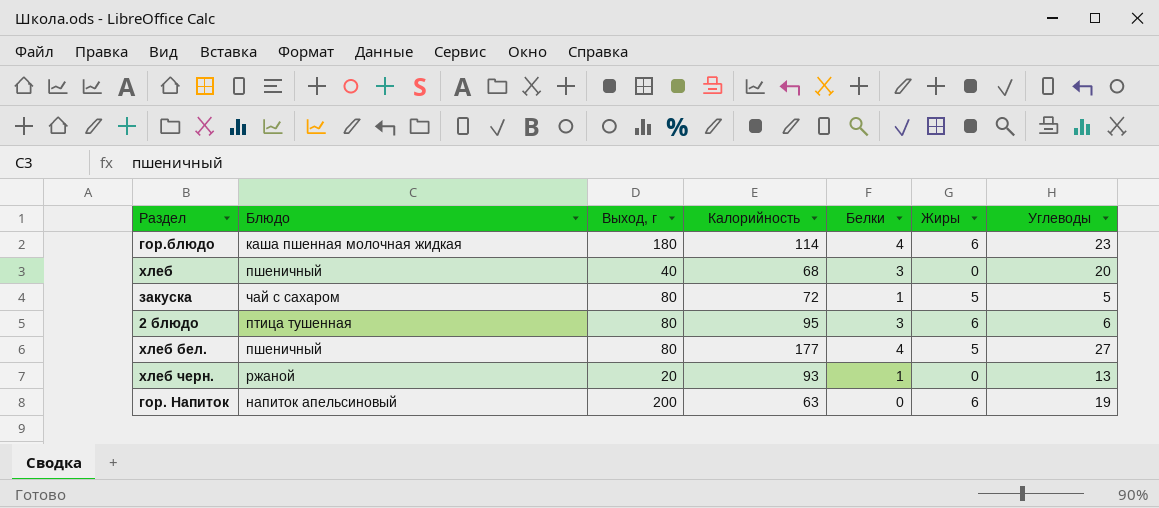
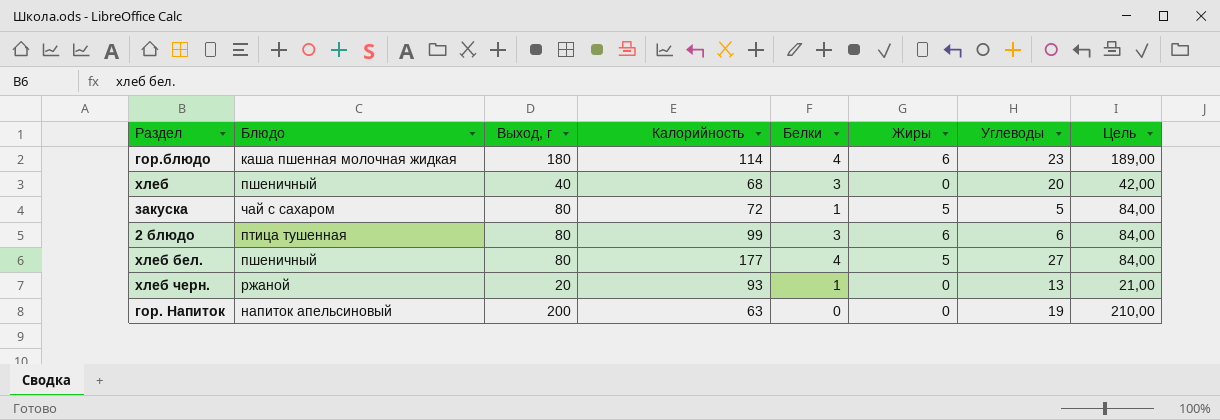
column Цель | formula: none -> [Выход, г] * 1,05
2 блюдо | Калорийность: 95 -> 99
гор. Напиток | Жиры: 6 -> 0

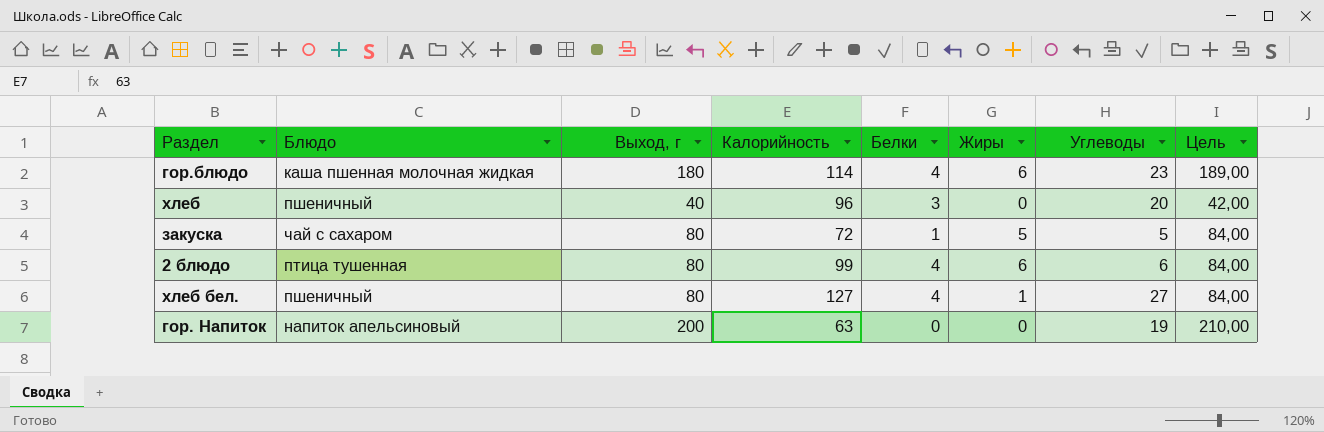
row хлеб черн.: ржаной | 20 | 93 | 1 | 0 | 13 | 21,00 -> none
хлеб | Калорийность: 68 -> 96
2 блюдо | Белки: 3 -> 4
хлеб бел. | Калорийность: 177 -> 127
хлеб бел. | Жиры: 5 -> 1

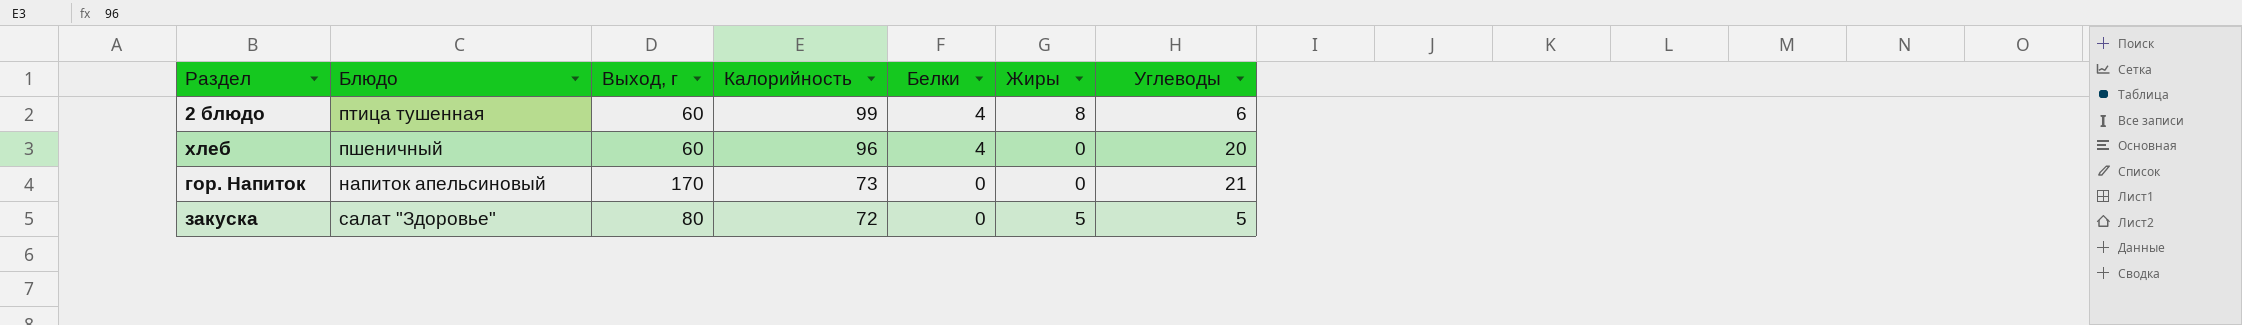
row order: none -> Калорийность descending
column Цель | formula: [Выход, г] * 1,05 -> none
row гор.блюдо: каша пшенная молочная жидкая | 180 | 114 | 4 | 6 | 23 | 189,00 -> none
row хлеб бел.: пшеничный | 80 | 127 | 4 | 1 | 27 | 84,00 -> none
2 блюдо | Выход, г: 80 -> 60
2 блюдо | Жиры: 6 -> 8
хлеб | Выход, г: 40 -> 60
хлеб | Белки: 3 -> 4
гор. Напиток | Выход, г: 200 -> 170
гор. Напиток | Калорийность: 63 -> 73
гор. Напиток | Углеводы: 19 -> 21
закуска | Блюдо: чай с сахаром -> салат "Здоровье"
закуска | Белки: 1 -> 0

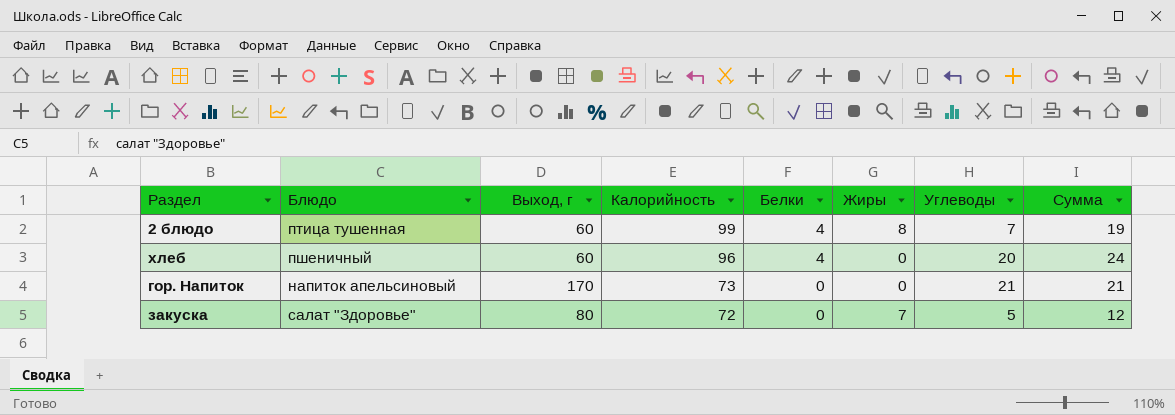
column Сумма | formula: none -> [Белки] + [Жиры] + [Углеводы]
2 блюдо | Углеводы: 6 -> 7
закуска | Жиры: 5 -> 7

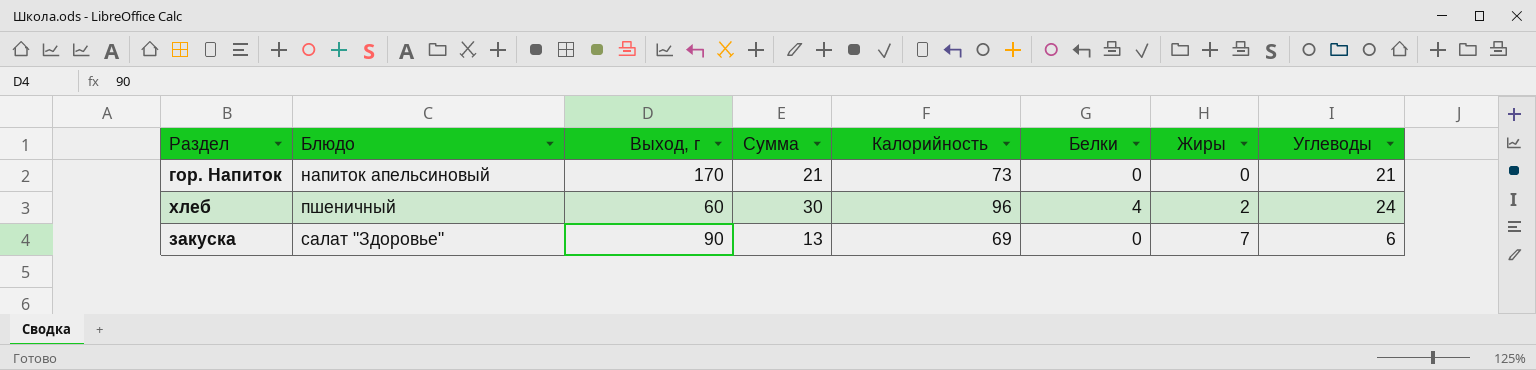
row order: Калорийность descending -> Блюдо ascending
column Сумма | position: 8 -> 4
row 2 блюдо: птица тушенная | 60 | 99 | 4 | 8 | 7 | 19 -> none
хлеб | Сумма: 24 -> 30
хлеб | Жиры: 0 -> 2
хлеб | Углеводы: 20 -> 24
закуска | Выход, г: 80 -> 90
закуска | Сумма: 12 -> 13
закуска | Калорийность: 72 -> 69
закуска | Углеводы: 5 -> 6

